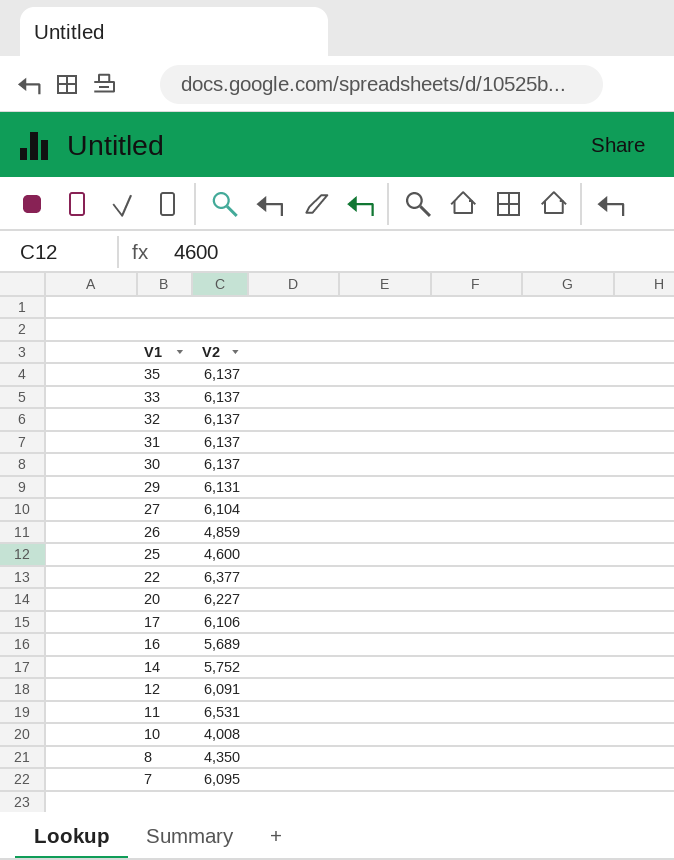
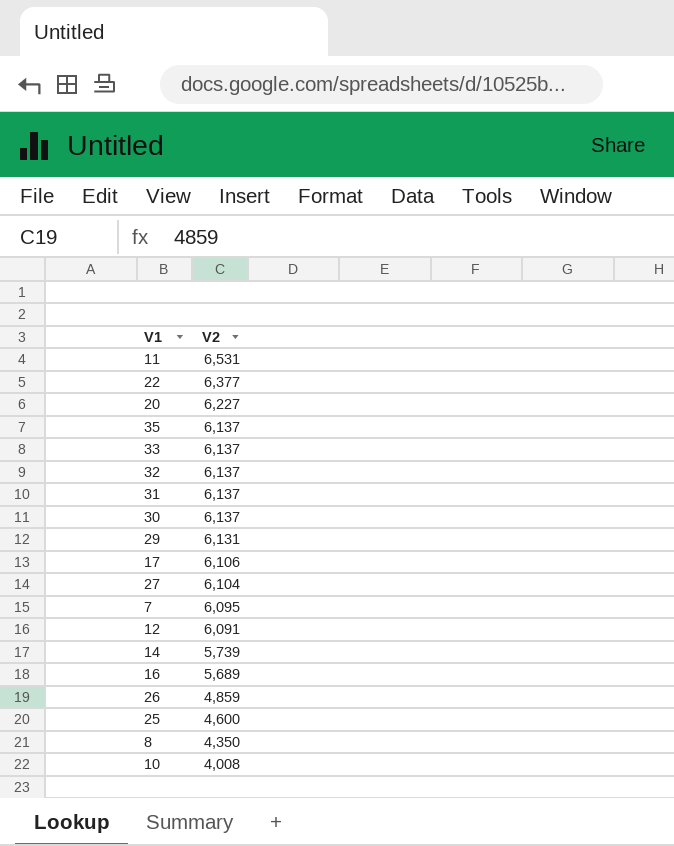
row order: V1 descending -> V2 descending
14 | V2: 5,752 -> 5,739

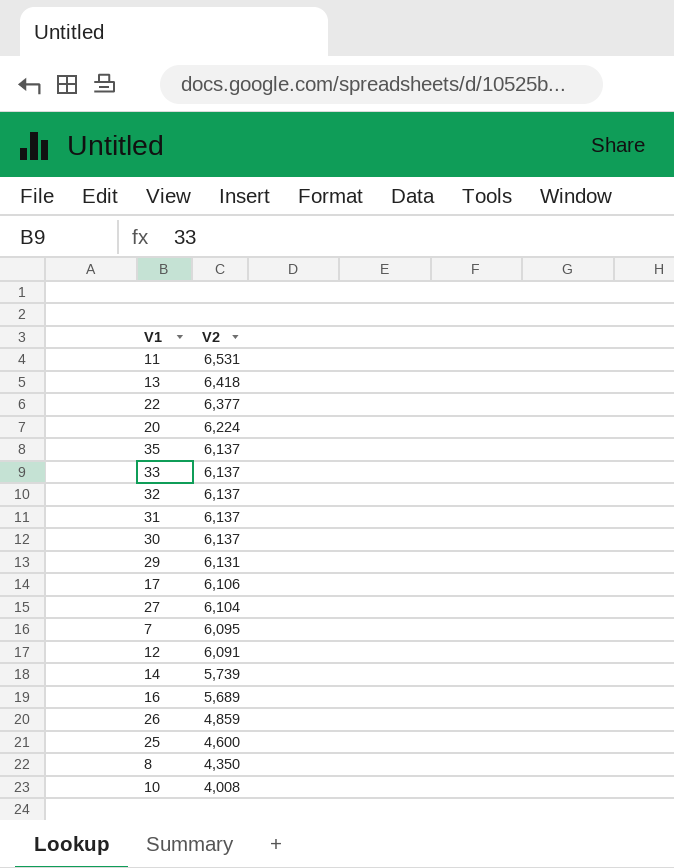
row 13: none -> 6,418
20 | V2: 6,227 -> 6,224

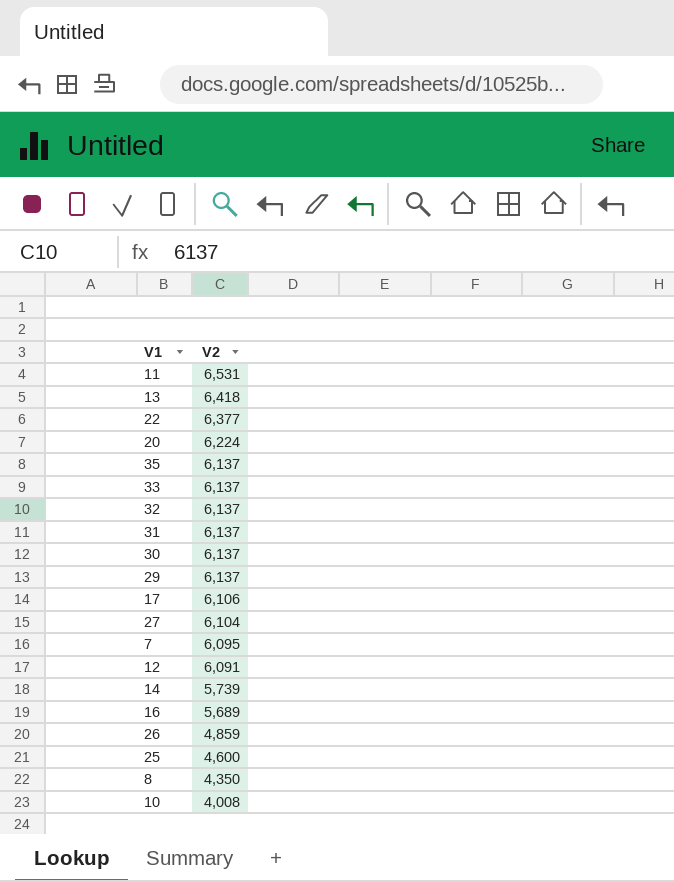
29 | V2: 6,131 -> 6,137

